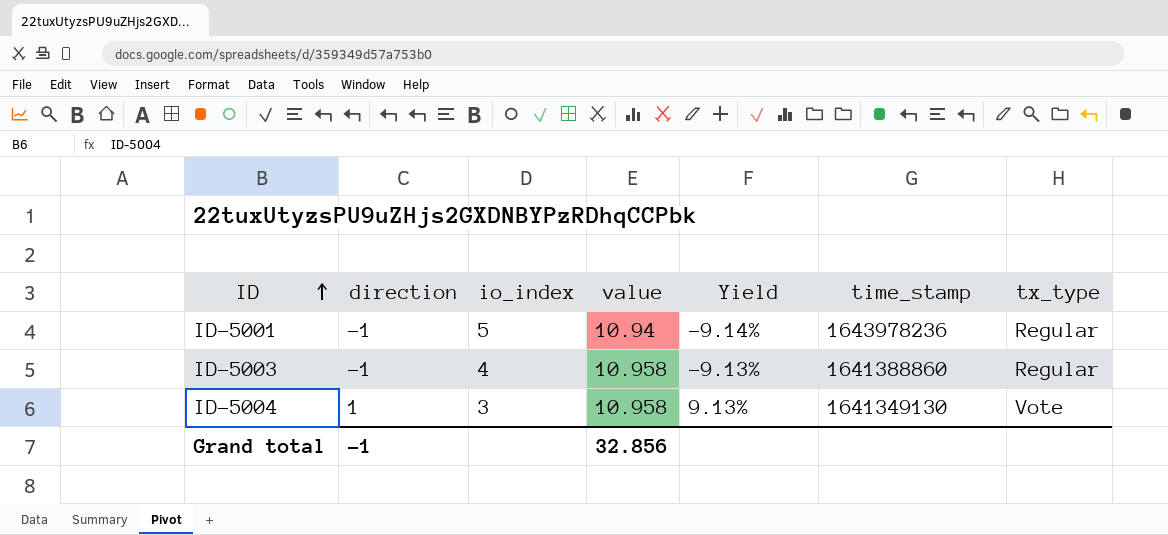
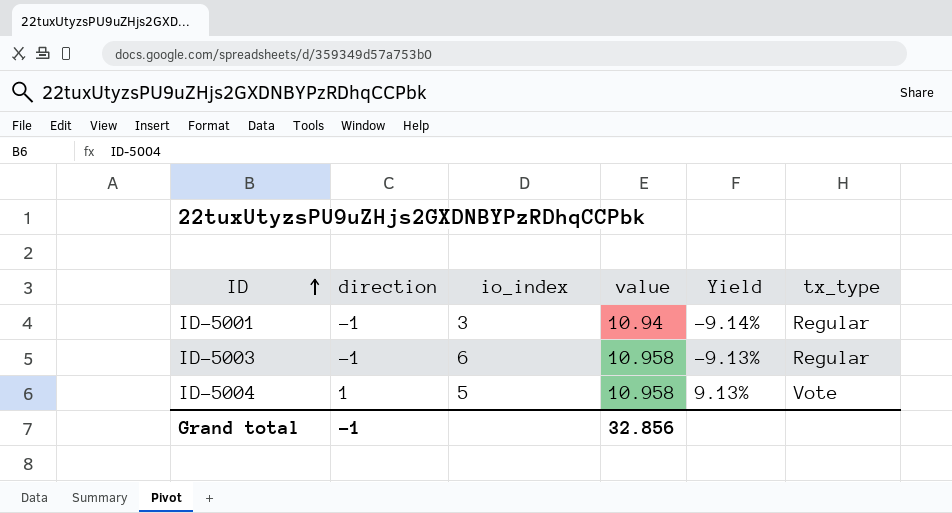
column time_stamp | position: 6 -> none
ID-5001 | io_index: 5 -> 3
ID-5003 | io_index: 4 -> 6
ID-5004 | io_index: 3 -> 5

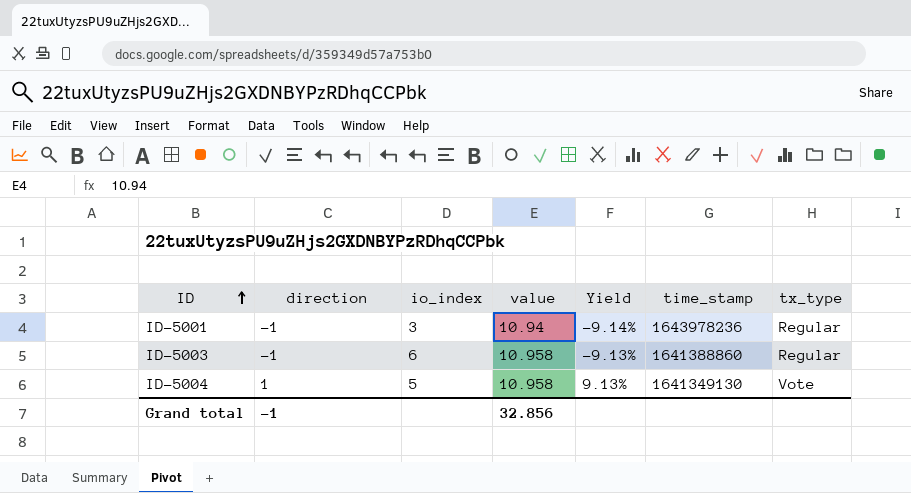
column time_stamp | position: none -> 6

